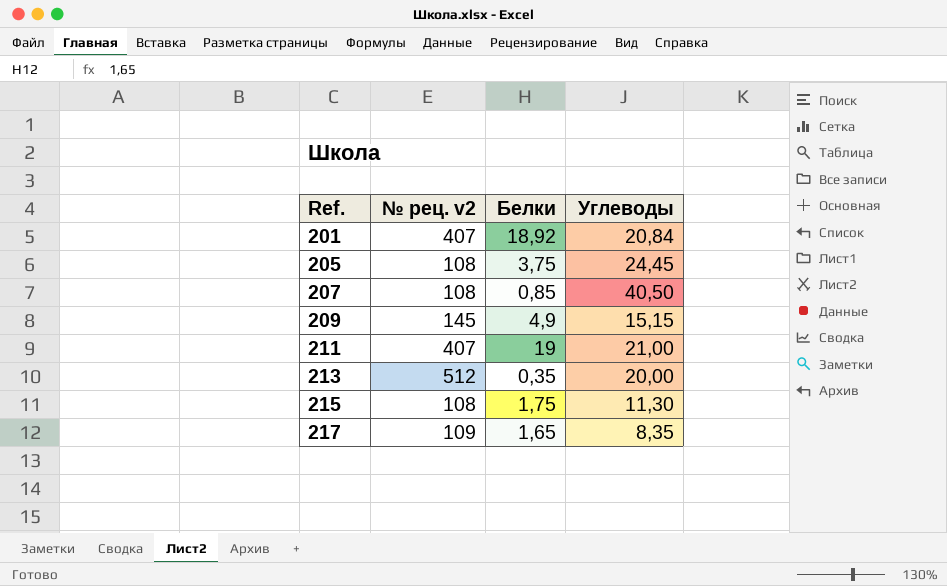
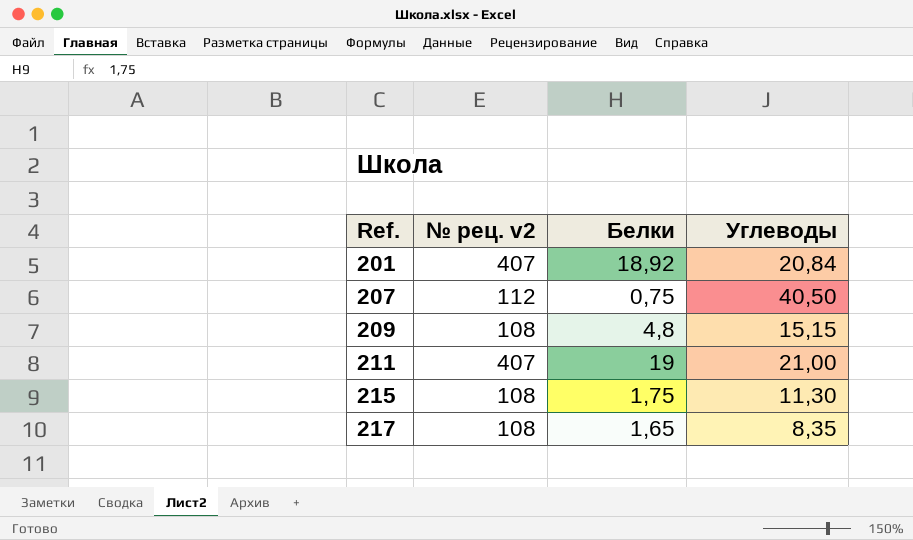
row 205: 108 | 3,75 | 24,45 -> none
row 213: 512 | 0,35 | 20,00 -> none
207 | № рец. v2: 108 -> 112
207 | Белки: 0,85 -> 0,75
209 | № рец. v2: 145 -> 108
209 | Белки: 4,9 -> 4,8
217 | № рец. v2: 109 -> 108

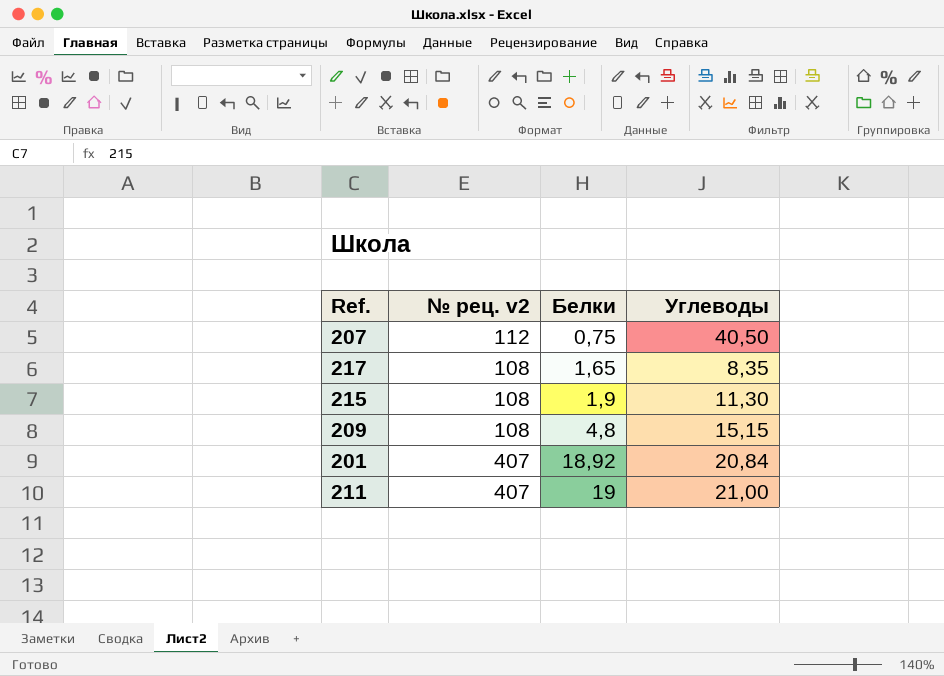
row order: Ref. ascending -> Белки ascending
215 | Белки: 1,75 -> 1,9

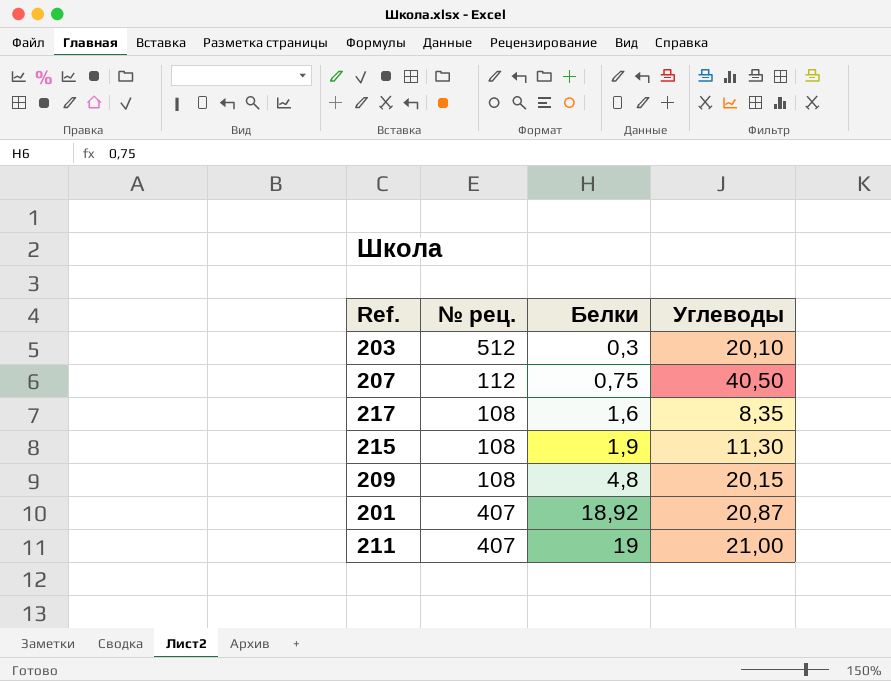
column name: № рец. v2 -> № рец.
row 203: none -> 512 | 0,3 | 20,10
217 | Белки: 1,65 -> 1,6
209 | Углеводы: 15,15 -> 20,15
201 | Углеводы: 20,84 -> 20,87

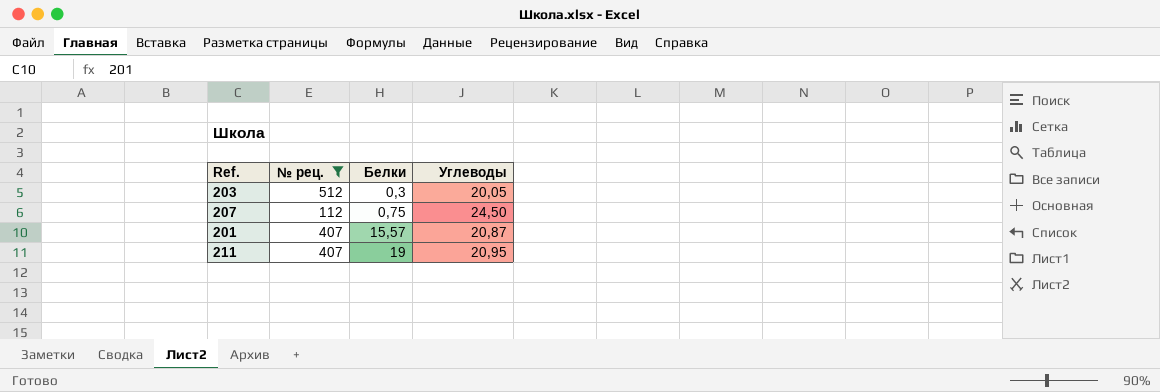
filter: none -> № рец. != 108
203 | Углеводы: 20,10 -> 20,05
207 | Углеводы: 40,50 -> 24,50
201 | Белки: 18,92 -> 15,57
211 | Углеводы: 21,00 -> 20,95

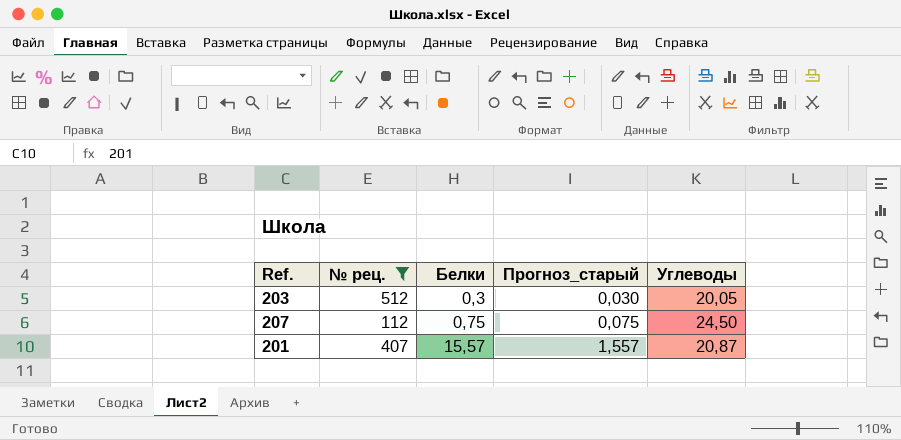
column Прогноз_старый | formula: none -> [Белки] * 0,1
row 211: 407 | 19 | 20,95 -> none

